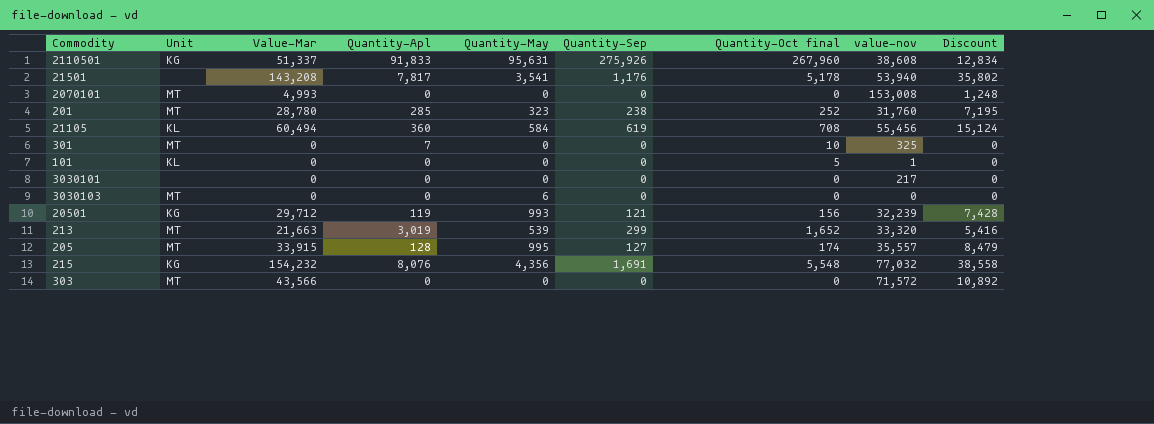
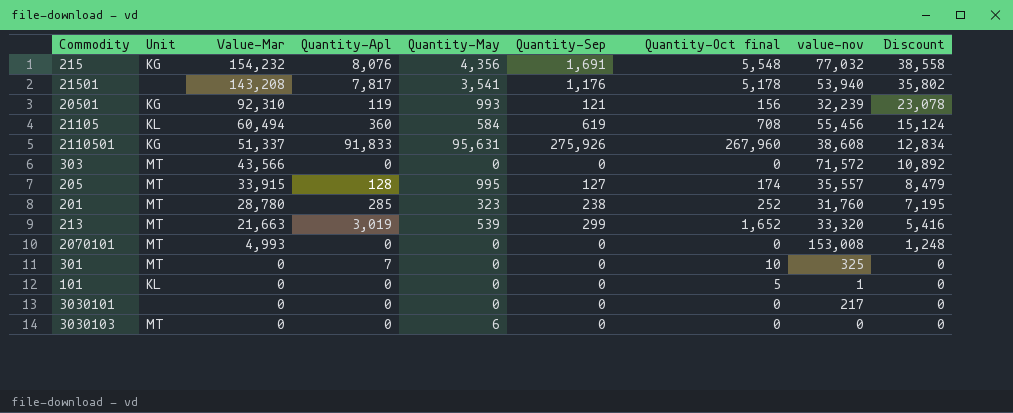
row order: none -> Value-Mar descending
20501 | Value-Mar: 29,712 -> 92,310
20501 | Discount: 7,428 -> 23,078

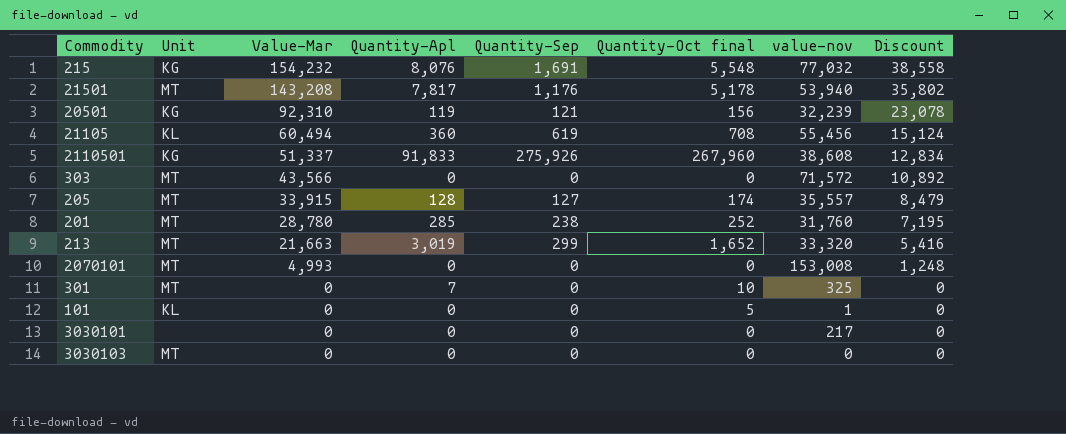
column Quantity-May | position: 5 -> none
21501 | Unit: none -> MT

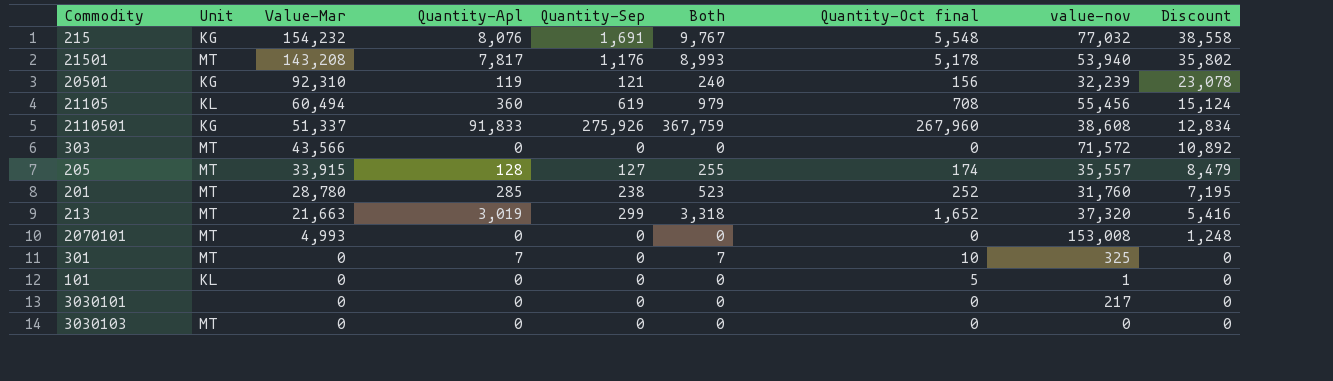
column Both | formula: none -> [Quantity-Apl] + [Quantity-Sep]
213 | value-nov: 33,320 -> 37,320

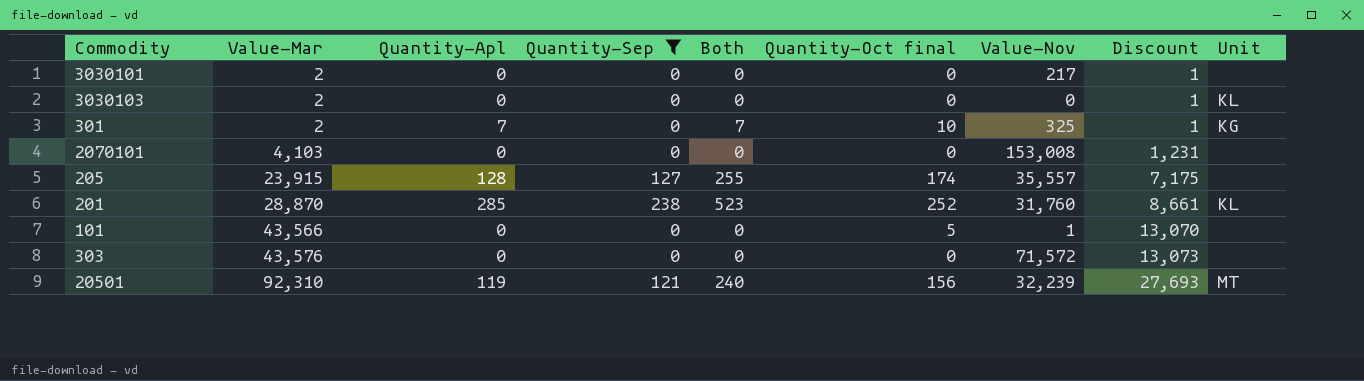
filter: none -> Quantity-Sep <= 238
row order: Value-Mar descending -> Value-Mar ascending
column name: value-nov -> Value-Nov
column Discount | formula: [Value-Mar] * 0.25 -> [Value-Mar] * 0.3
column Unit | position: 2 -> 9
3030101 | Value-Mar: 0 -> 2
3030103 | Value-Mar: 0 -> 2
3030103 | Unit: MT -> KL
301 | Value-Mar: 0 -> 2
301 | Unit: MT -> KG
2070101 | Value-Mar: 4,993 -> 4,103
2070101 | Unit: MT -> none
205 | Value-Mar: 33,915 -> 23,915
205 | Unit: MT -> none
201 | Value-Mar: 28,780 -> 28,870
201 | Unit: MT -> KL
101 | Value-Mar: 0 -> 43,566
101 | Unit: KL -> none
303 | Value-Mar: 43,566 -> 43,576
303 | Unit: MT -> none
20501 | Unit: KG -> MT

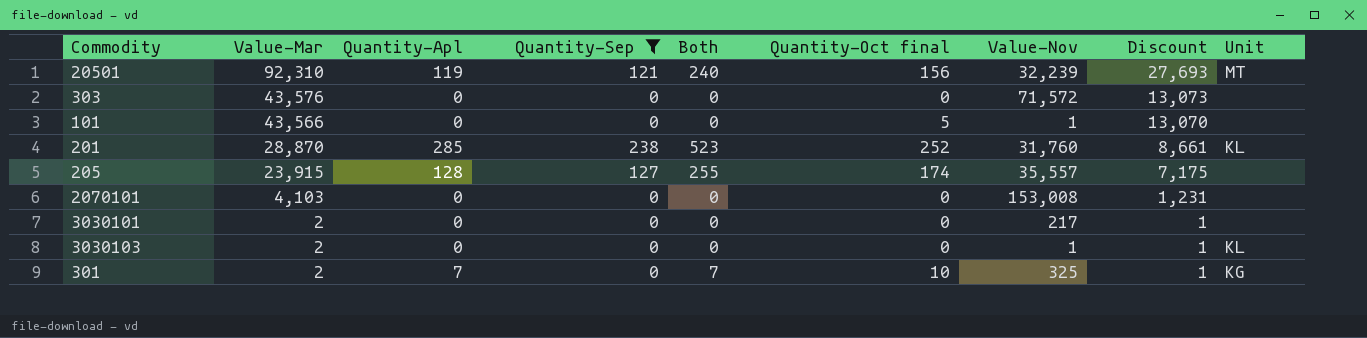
row order: Value-Mar ascending -> Value-Mar descending
3030103 | Value-Nov: 0 -> 1

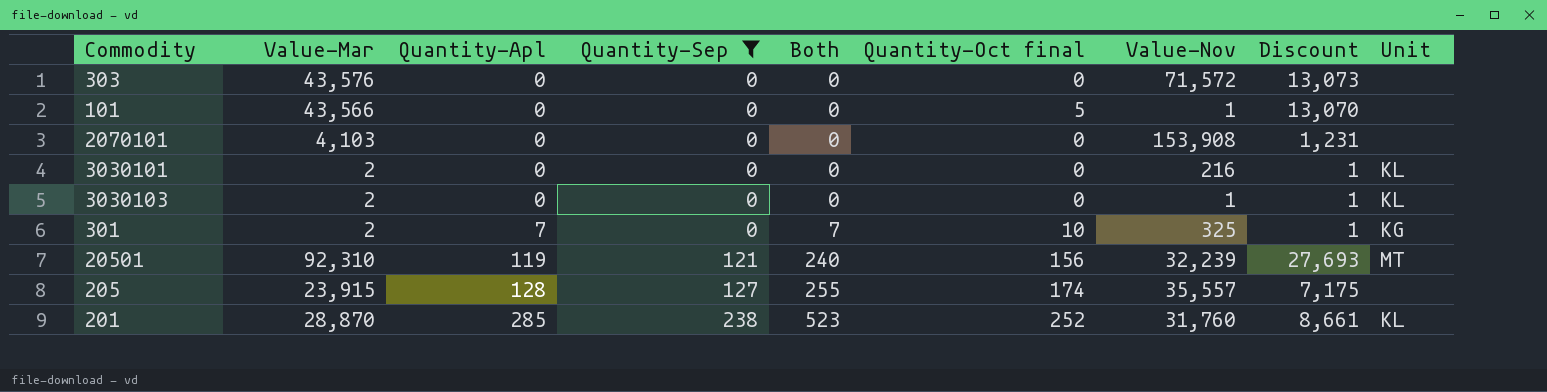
row order: Value-Mar descending -> Quantity-Apl ascending
2070101 | Value-Nov: 153,008 -> 153,908
3030101 | Value-Nov: 217 -> 216
3030101 | Unit: none -> KL

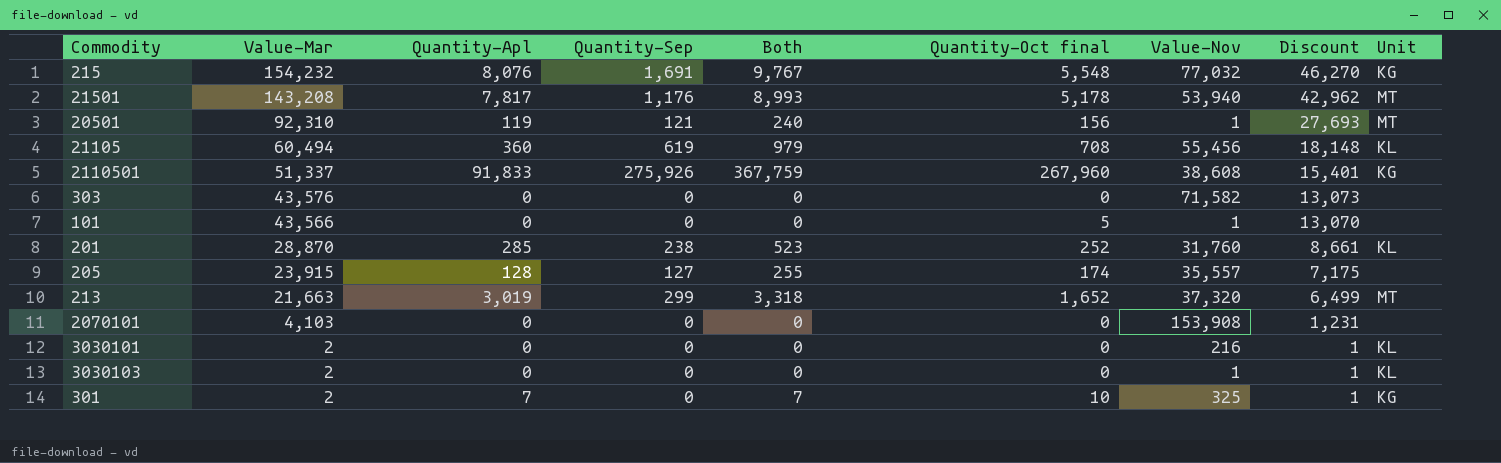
filter: Quantity-Sep <= 238 -> none
row order: Quantity-Apl ascending -> Value-Mar descending
20501 | Value-Nov: 32,239 -> 1
303 | Value-Nov: 71,572 -> 71,582

